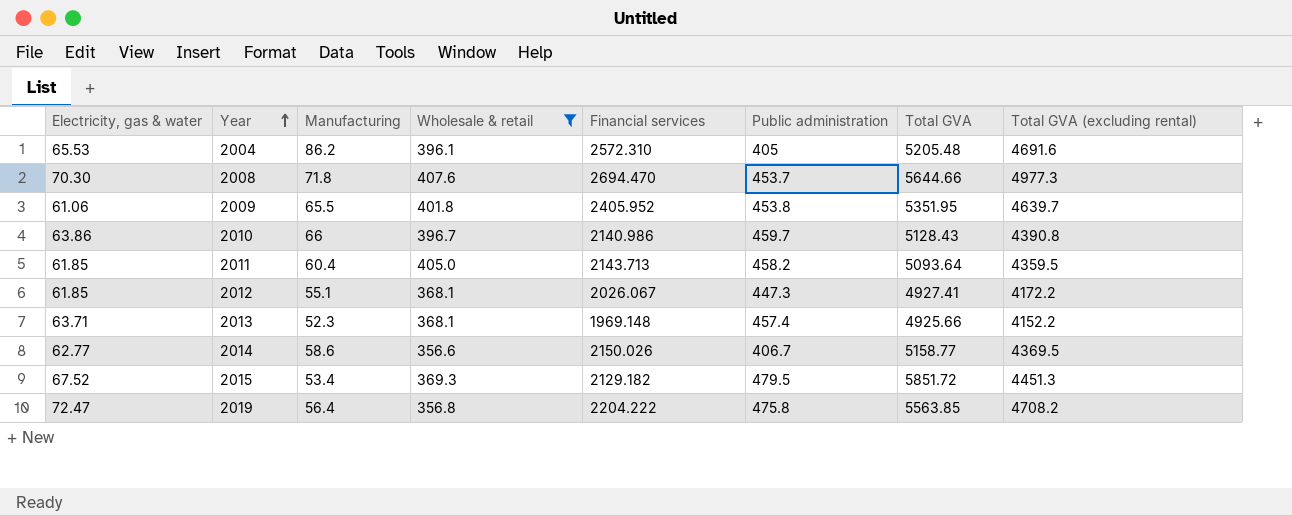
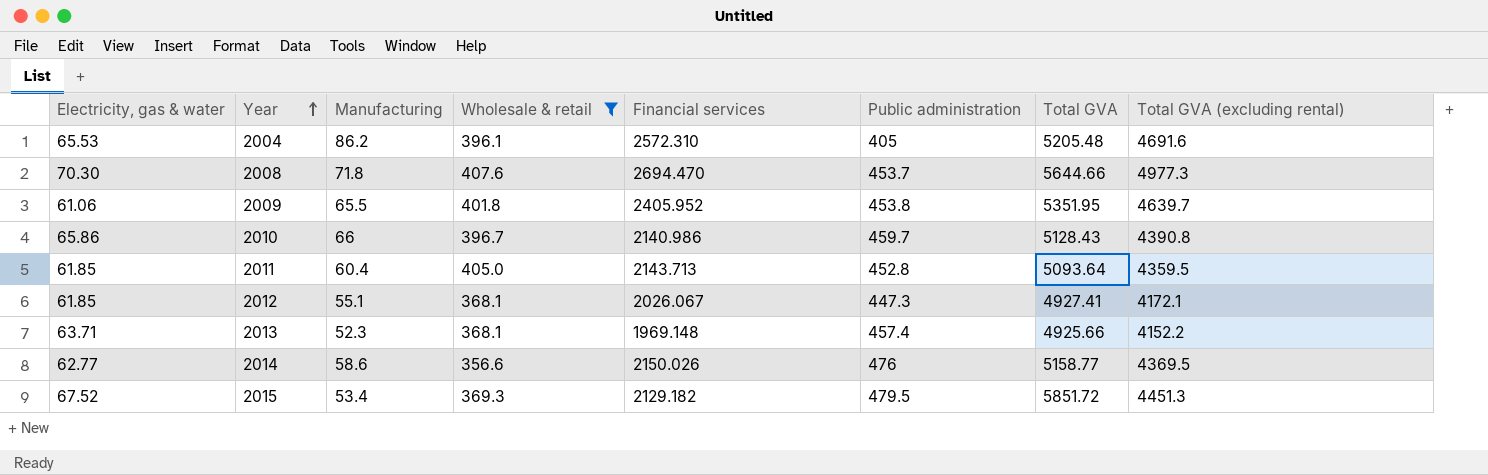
row 2019: 72.47 | 56.4 | 356.8 | 2204.222 | 475.8 | 5563.85 | 4708.2 -> none
2010 | Electricity, gas & water: 63.86 -> 65.86
2011 | Public administration: 458.2 -> 452.8
2012 | Total GVA (excluding rental): 4172.2 -> 4172.1
2014 | Public administration: 406.7 -> 476

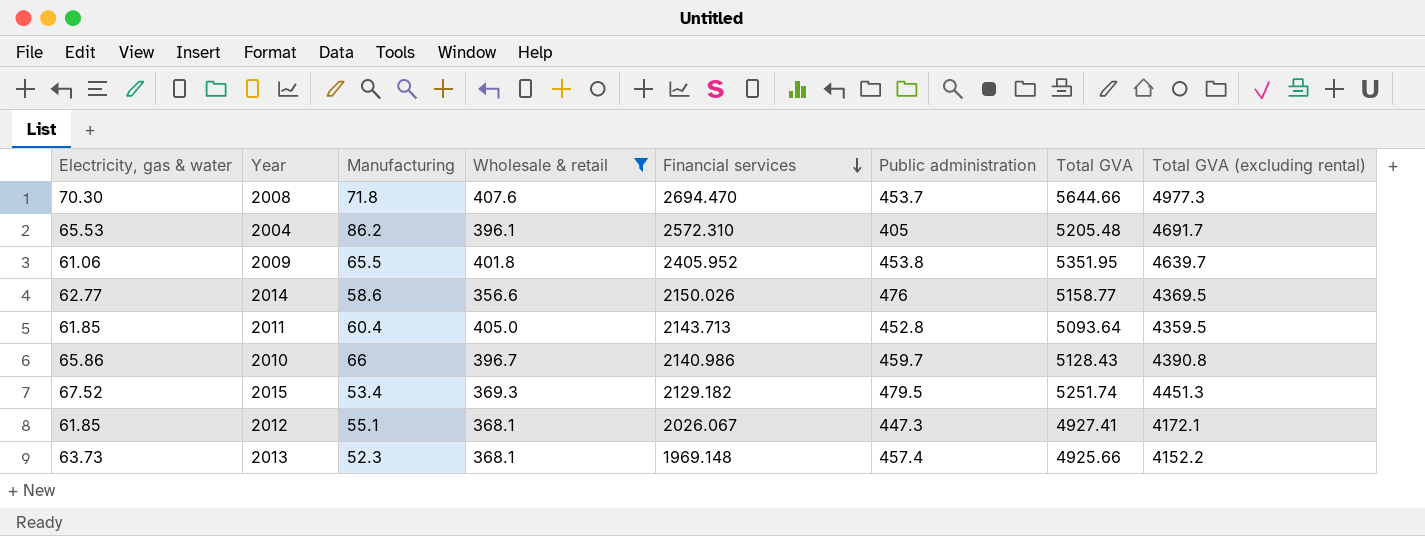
row order: Year ascending -> Financial services descending
2004 | Total GVA (excluding rental): 4691.6 -> 4691.7
2015 | Total GVA: 5851.72 -> 5251.74
2013 | Electricity, gas & water: 63.71 -> 63.73

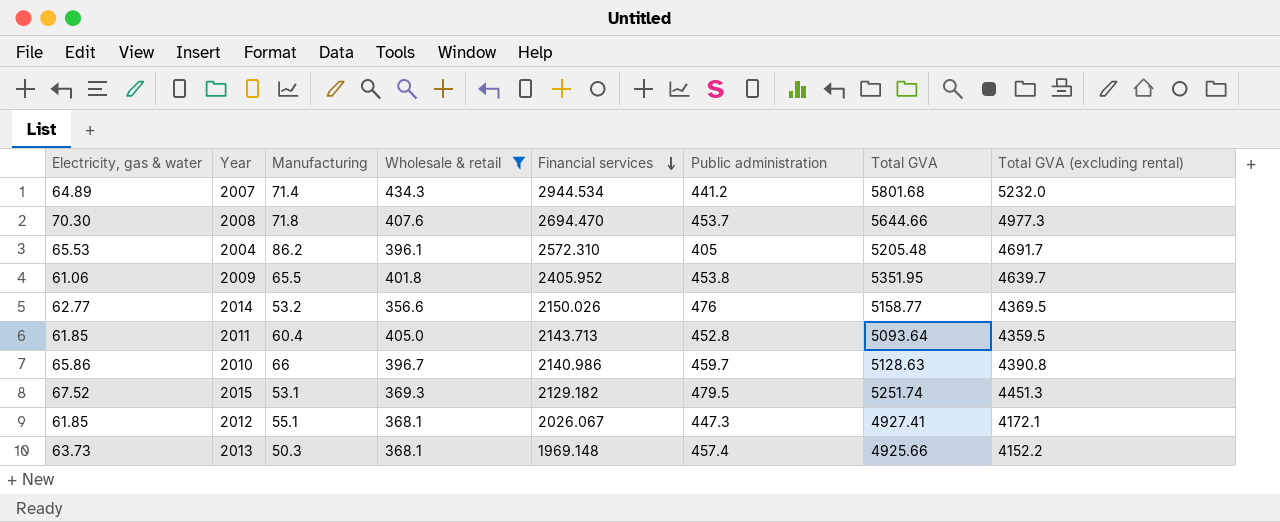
row 2007: none -> 64.89 | 71.4 | 434.3 | 2944.534 | 441.2 | 5801.68 | 5232.0
2014 | Manufacturing: 58.6 -> 53.2
2010 | Total GVA: 5128.43 -> 5128.63
2015 | Manufacturing: 53.4 -> 53.1
2013 | Manufacturing: 52.3 -> 50.3

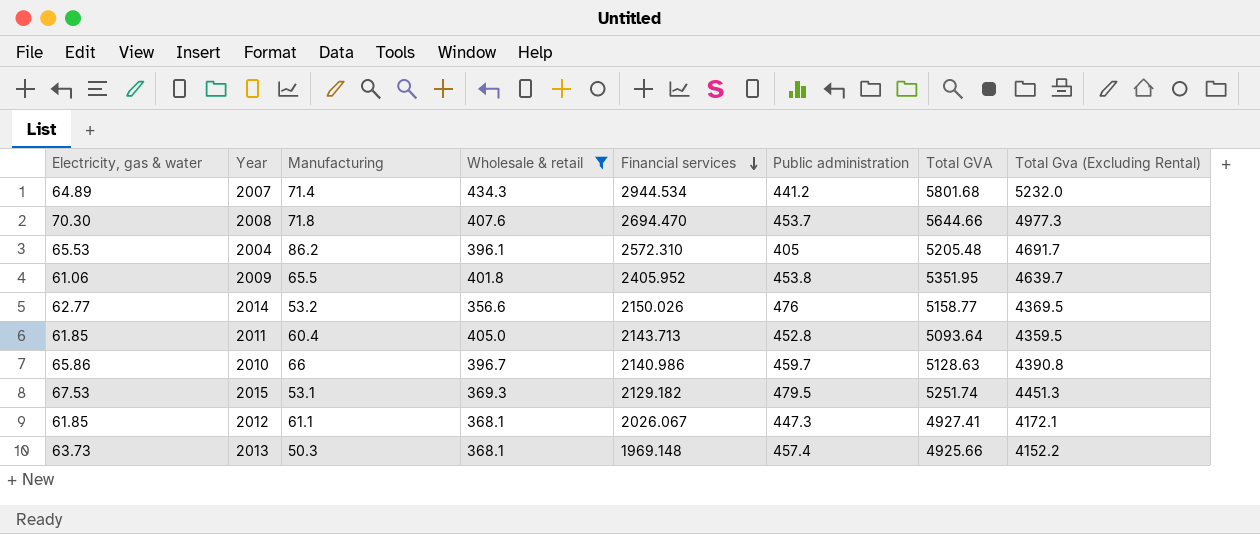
column name: Total GVA (excluding rental) -> Total Gva (Excluding Rental)
2015 | Electricity, gas & water: 67.52 -> 67.53
2012 | Manufacturing: 55.1 -> 61.1

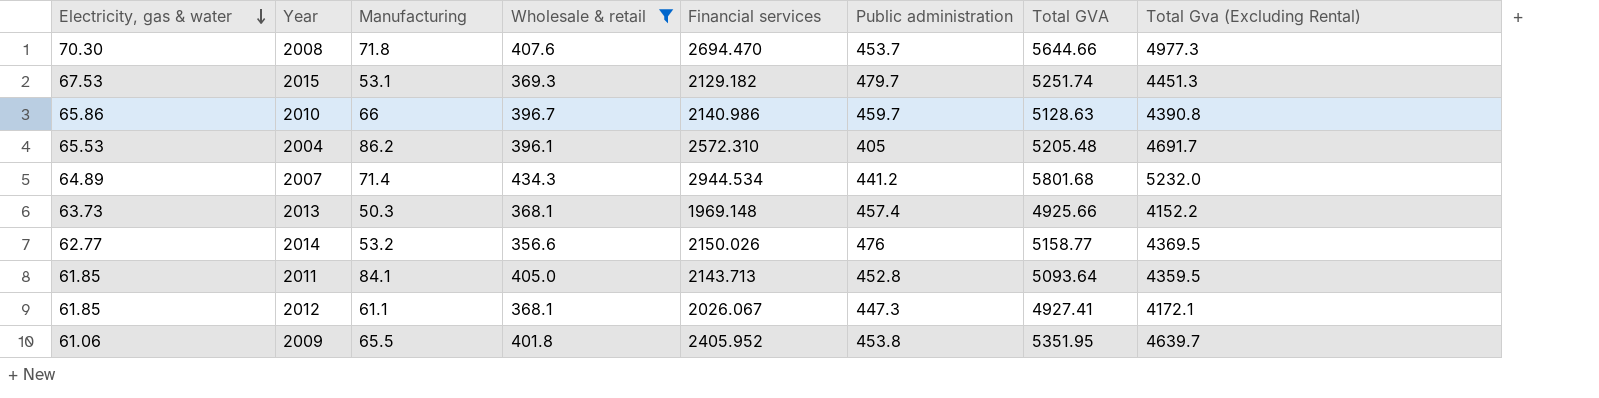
row order: Financial services descending -> Electricity, gas & water descending
2015 | Public administration: 479.5 -> 479.7
2011 | Manufacturing: 60.4 -> 84.1

